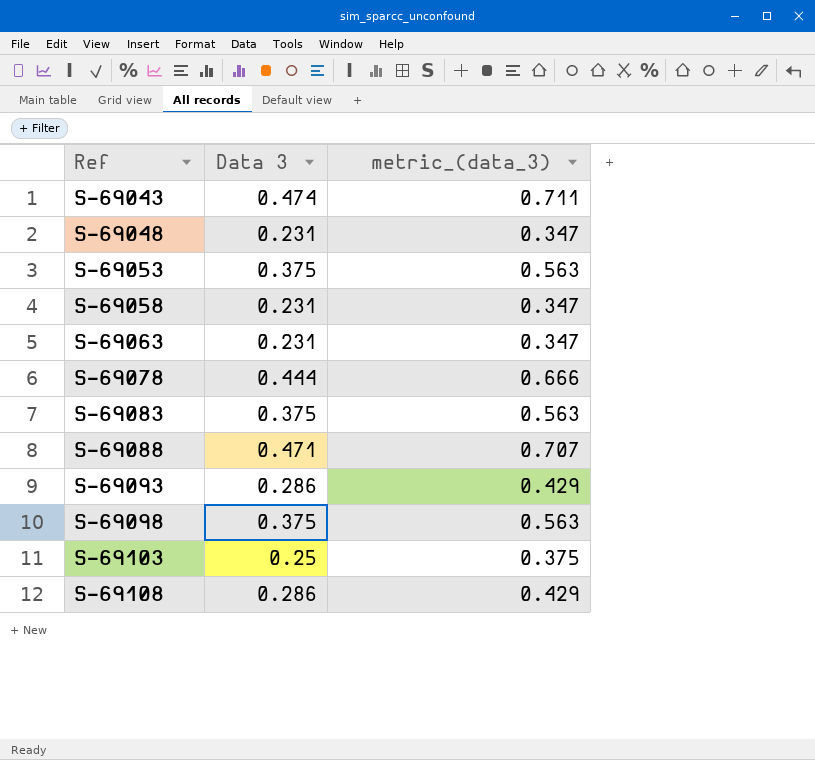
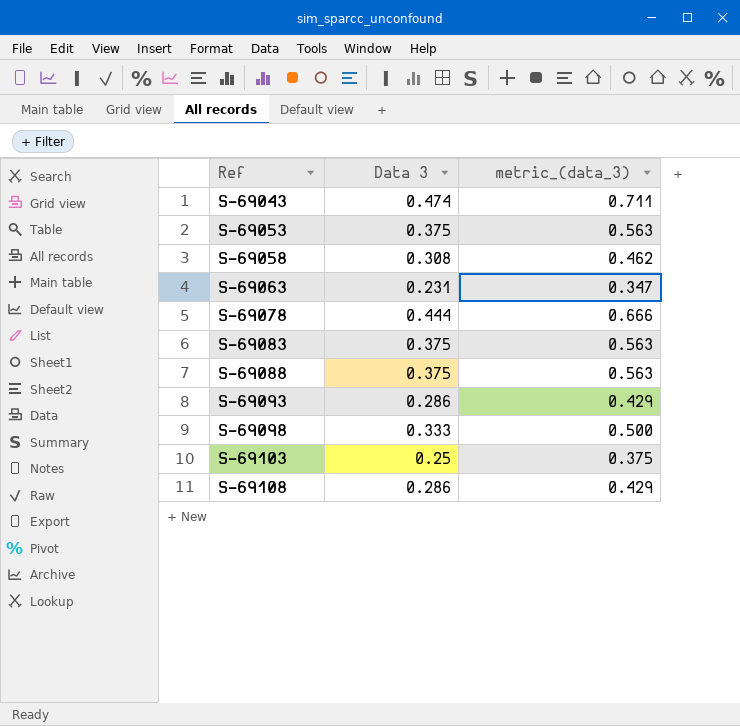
row S-69048: 0.231 | 0.347 -> none
S-69058 | Data 3: 0.231 -> 0.308
S-69058 | metric_(data_3): 0.347 -> 0.462
S-69088 | Data 3: 0.471 -> 0.375
S-69088 | metric_(data_3): 0.707 -> 0.563
S-69098 | Data 3: 0.375 -> 0.333
S-69098 | metric_(data_3): 0.563 -> 0.500

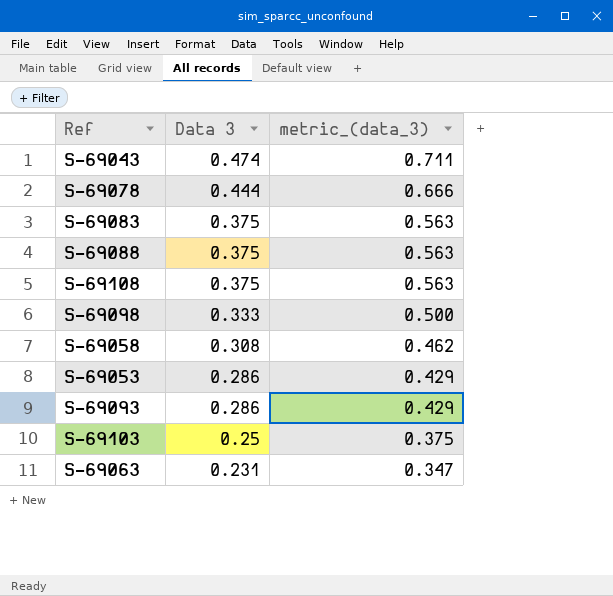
row order: Ref ascending -> Data 3 descending
S-69108 | Data 3: 0.286 -> 0.375
S-69108 | metric_(data_3): 0.429 -> 0.563
S-69053 | Data 3: 0.375 -> 0.286
S-69053 | metric_(data_3): 0.563 -> 0.429

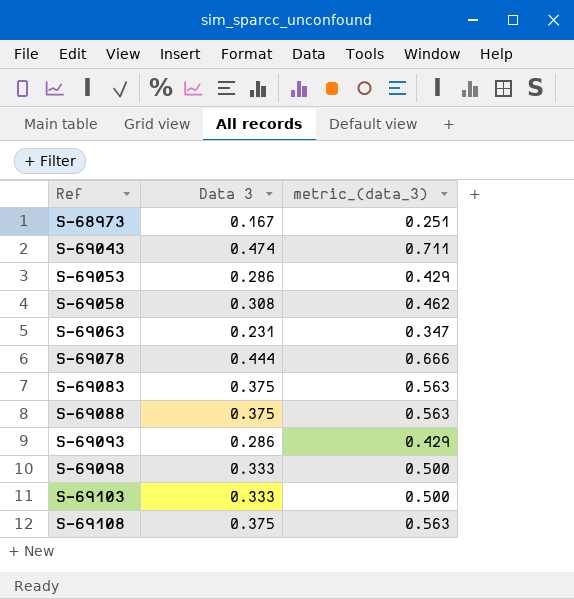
row order: Data 3 descending -> Ref ascending
row S-68973: none -> 0.167 | 0.251
S-69103 | Data 3: 0.25 -> 0.333
S-69103 | metric_(data_3): 0.375 -> 0.500

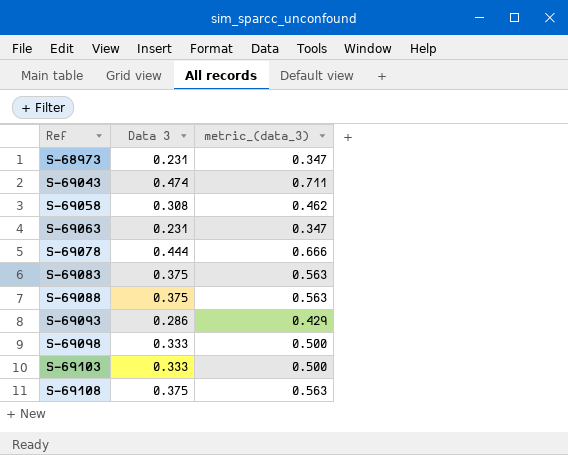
row S-69053: 0.286 | 0.429 -> none
S-68973 | Data 3: 0.167 -> 0.231
S-68973 | metric_(data_3): 0.251 -> 0.347

